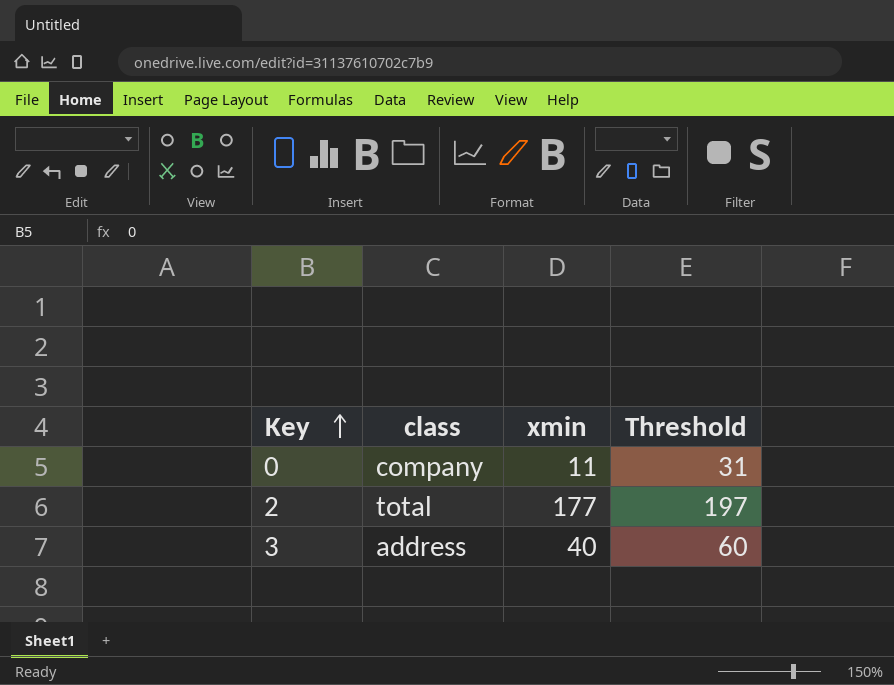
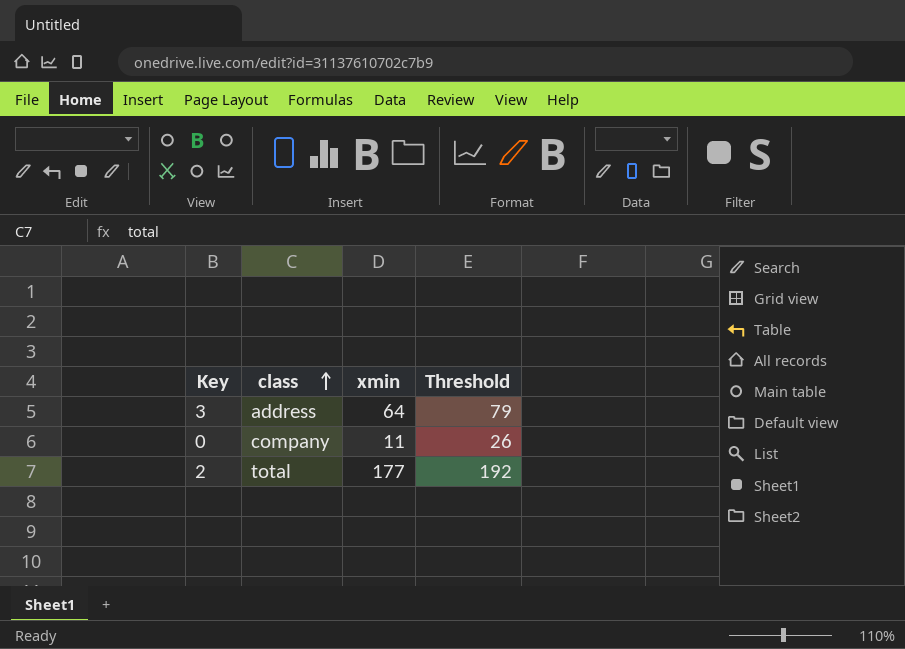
row order: Key ascending -> class ascending
column Threshold | formula: [xmin] + 20 -> [xmin] + 15
3 | xmin: 40 -> 64

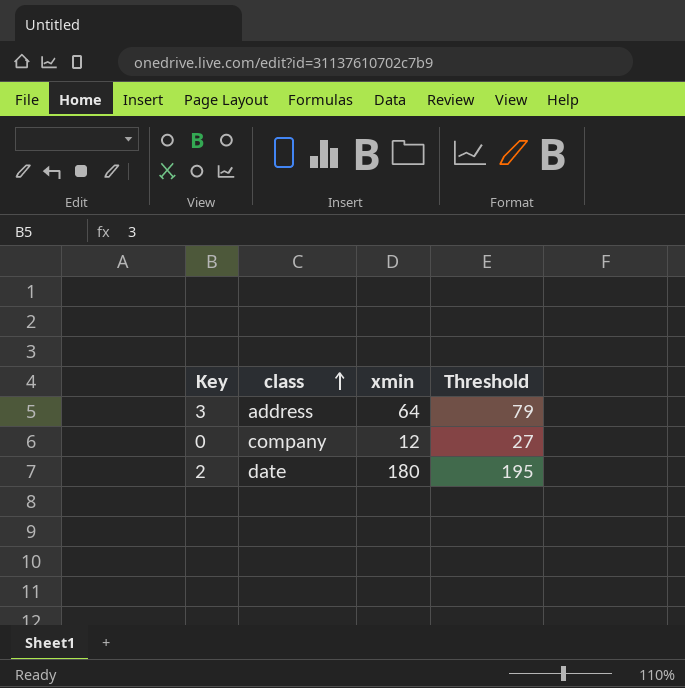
0 | xmin: 11 -> 12
0 | Threshold: 26 -> 27
2 | class: total -> date
2 | xmin: 177 -> 180
2 | Threshold: 192 -> 195

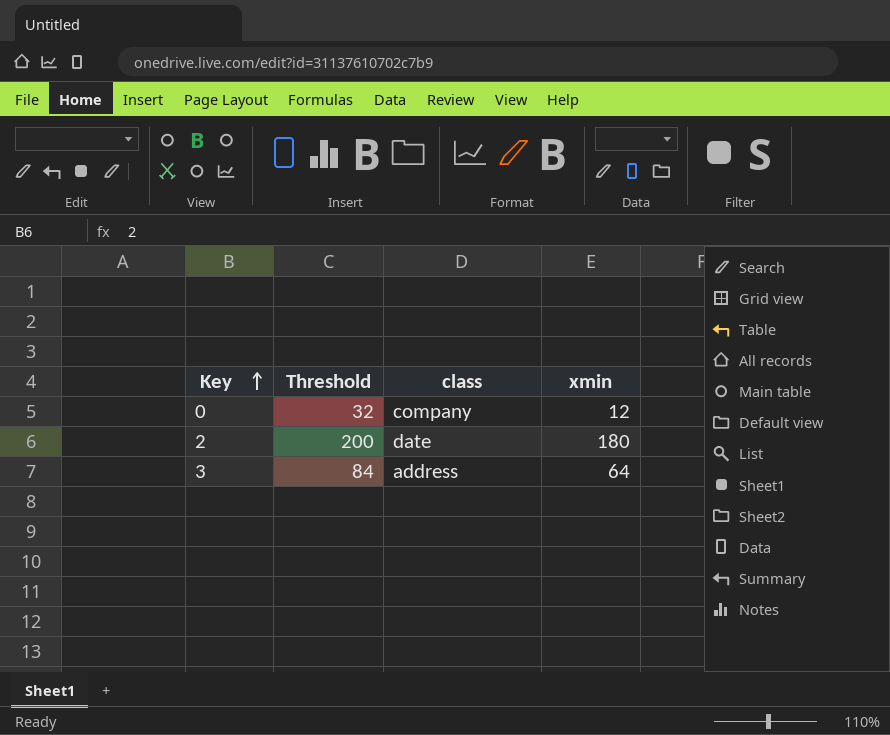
row order: class ascending -> Key ascending
column Threshold | formula: [xmin] + 15 -> [xmin] + 20
column Threshold | position: 4 -> 2

